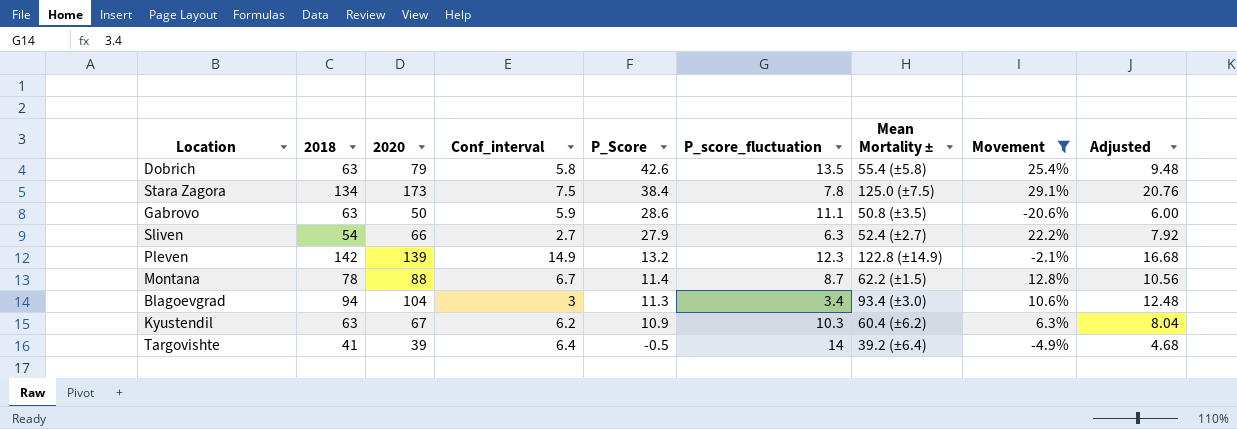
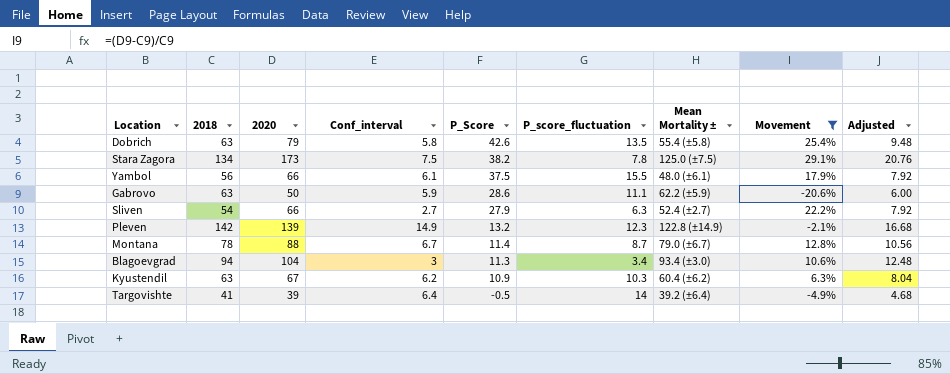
Stara Zagora | P_Score: 38.4 -> 38.2
row Yambol: none -> 56 | 66 | 6.1 | 37.5 | 15.5 | 48.0 (±6.1) | 17.9% | 7.92
Gabrovo | Mean Mortality ±: 50.8 (±3.5) -> 62.2 (±5.9)
Montana | Mean Mortality ±: 62.2 (±1.5) -> 79.0 (±6.7)

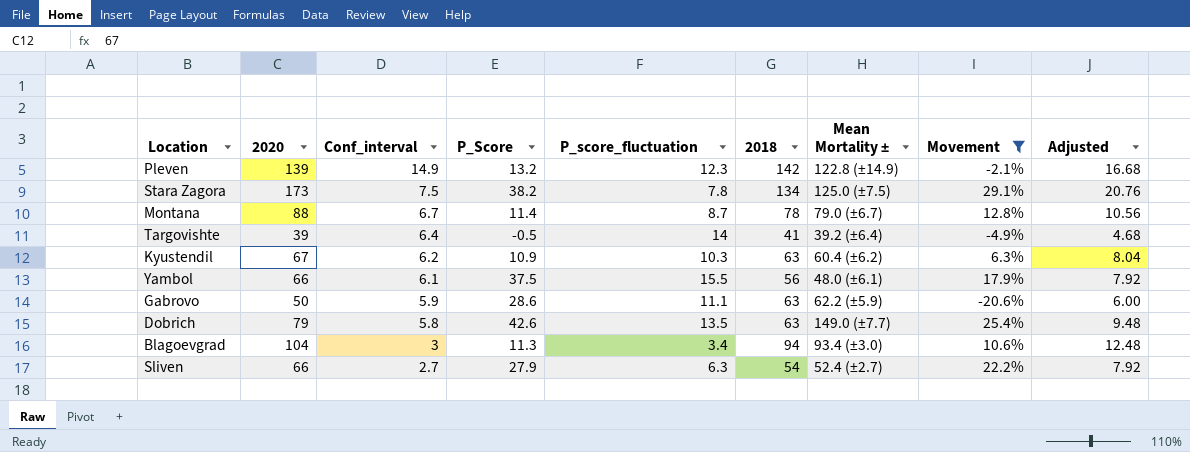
row order: P_Score descending -> Conf_interval descending
column 2018 | position: 2 -> 6
Dobrich | Mean Mortality ±: 55.4 (±5.8) -> 149.0 (±7.7)

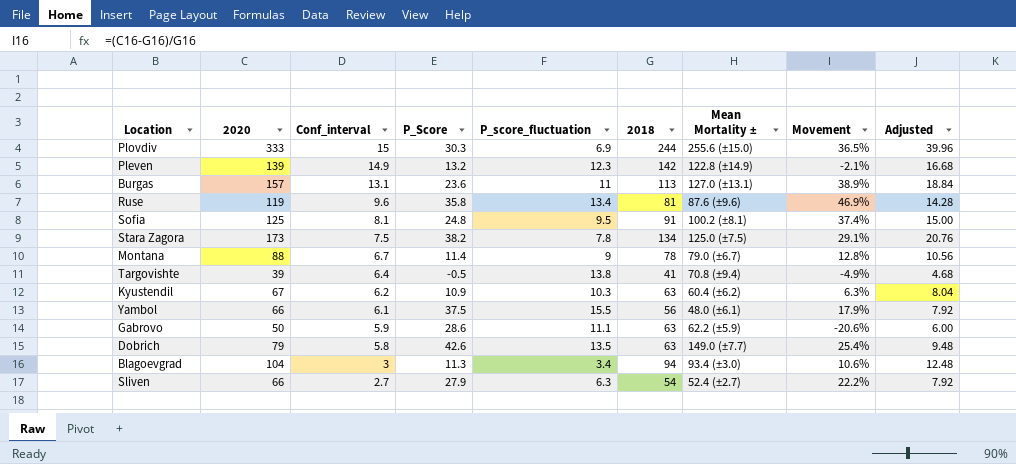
filter: Movement <= 29.1% -> none
Montana | P_score_fluctuation: 8.7 -> 9
Targovishte | P_score_fluctuation: 14 -> 13.8
Targovishte | Mean Mortality ±: 39.2 (±6.4) -> 70.8 (±9.4)

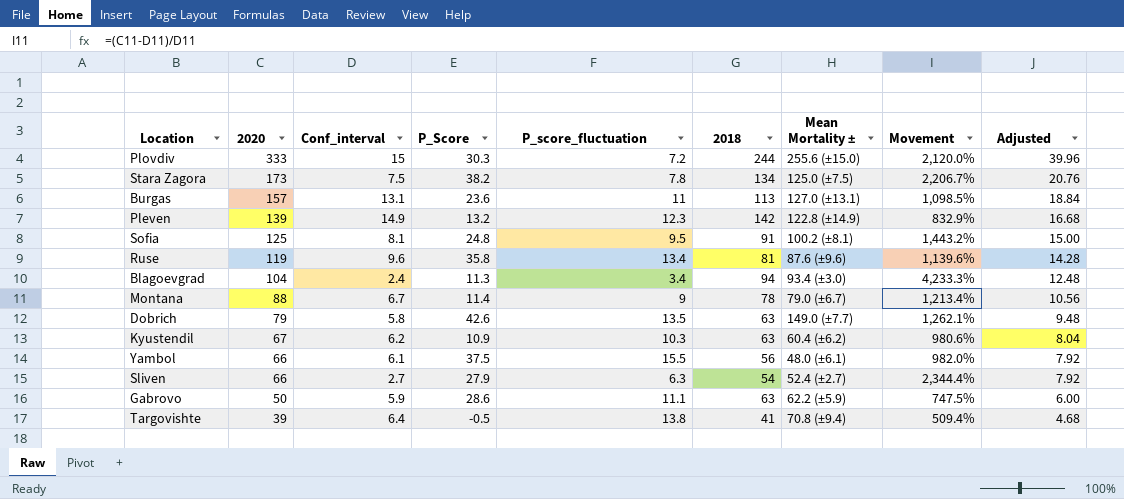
row order: Conf_interval descending -> 2020 descending
column Movement | formula: ([2020] - [2018]) / [2018] -> ([2020] - [Conf_interval]) / [Conf_interval]
Plovdiv | P_score_fluctuation: 6.9 -> 7.2
Blagoevgrad | Conf_interval: 3 -> 2.4

